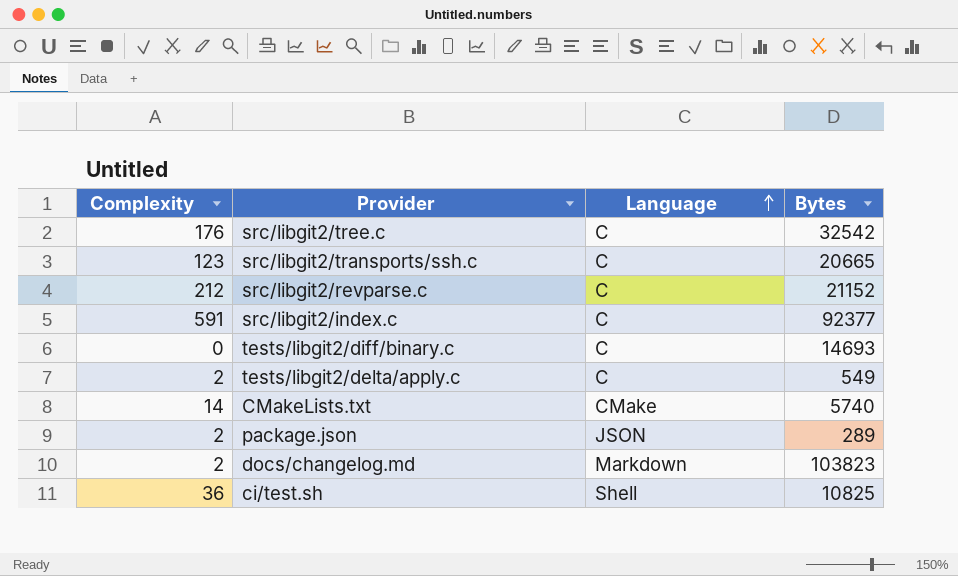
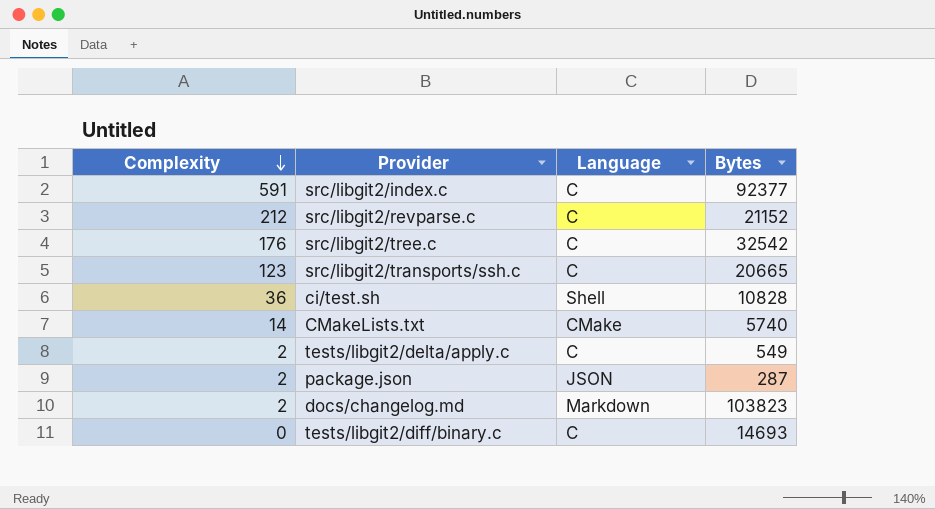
row order: Language ascending -> Complexity descending
ci/test.sh | Bytes: 10825 -> 10828
package.json | Bytes: 289 -> 287

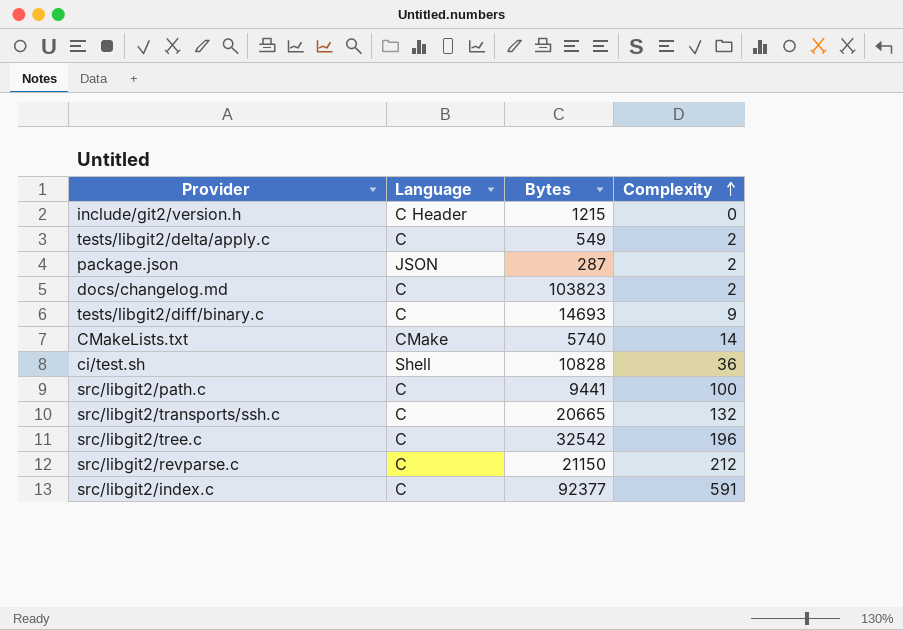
row order: Complexity descending -> Complexity ascending
column Complexity | position: 1 -> 4
row include/git2/version.h: none -> C Header | 1215 | 0
docs/changelog.md | Language: Markdown -> C
tests/libgit2/diff/binary.c | Complexity: 0 -> 9
row src/libgit2/path.c: none -> C | 9441 | 100
src/libgit2/transports/ssh.c | Complexity: 123 -> 132
src/libgit2/tree.c | Complexity: 176 -> 196
src/libgit2/revparse.c | Bytes: 21152 -> 21150

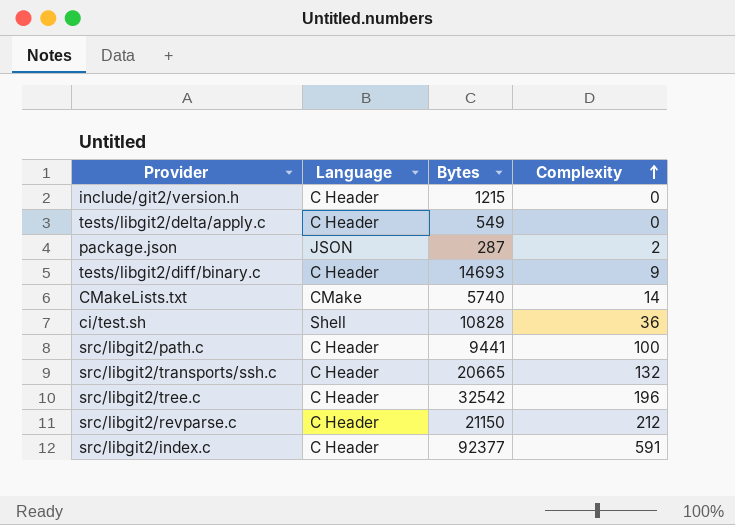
row docs/changelog.md: C | 103823 | 2 -> none
tests/libgit2/delta/apply.c | Language: C -> C Header
tests/libgit2/delta/apply.c | Complexity: 2 -> 0
tests/libgit2/diff/binary.c | Language: C -> C Header
src/libgit2/path.c | Language: C -> C Header
src/libgit2/transports/ssh.c | Language: C -> C Header
src/libgit2/tree.c | Language: C -> C Header
src/libgit2/revparse.c | Language: C -> C Header
src/libgit2/index.c | Language: C -> C Header

